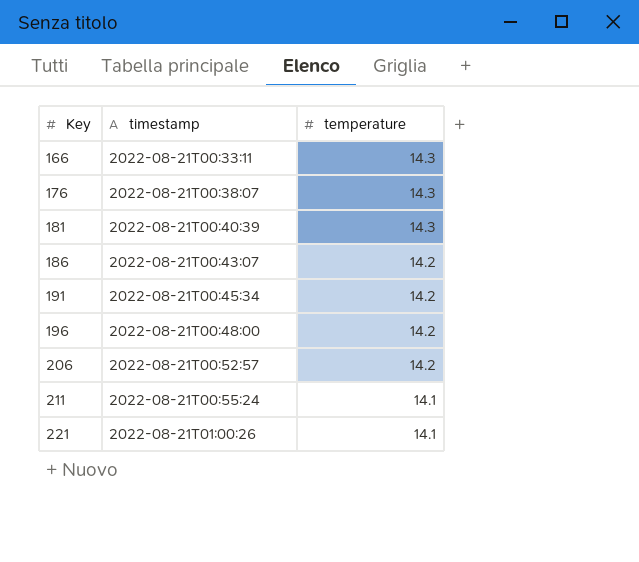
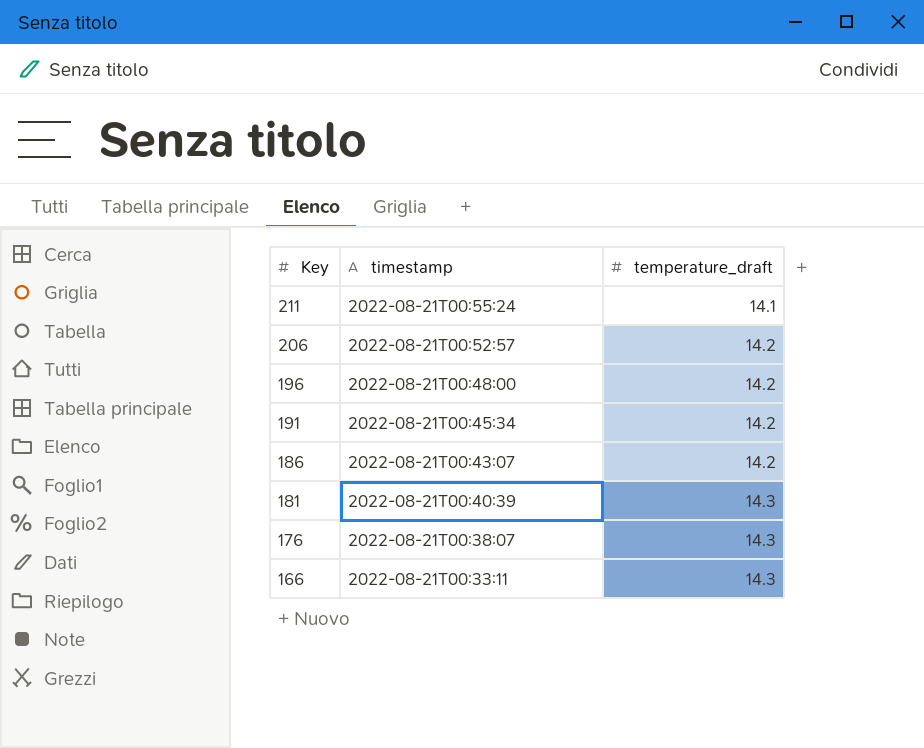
row order: Key ascending -> Key descending
column name: temperature -> temperature_draft
row 221: 2022-08-21T01:00:26 | 14.1 -> none

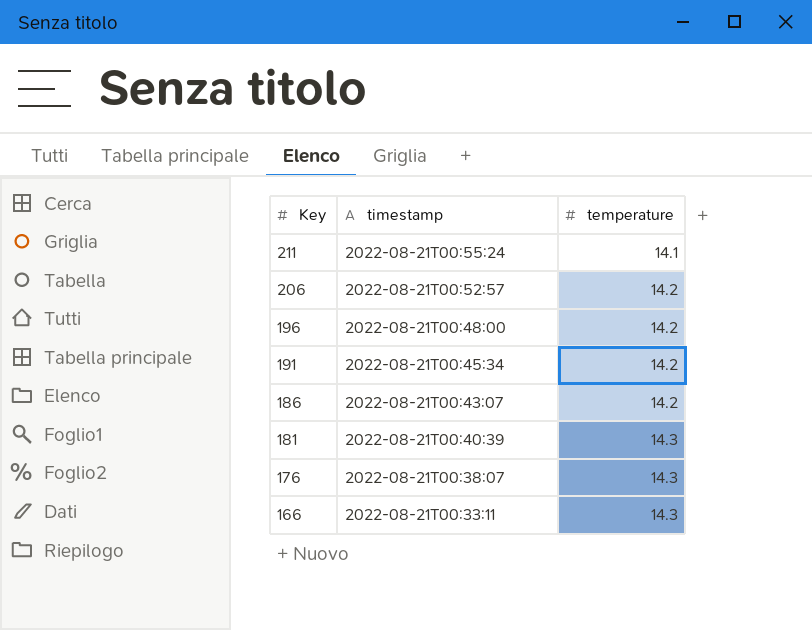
column name: temperature_draft -> temperature

